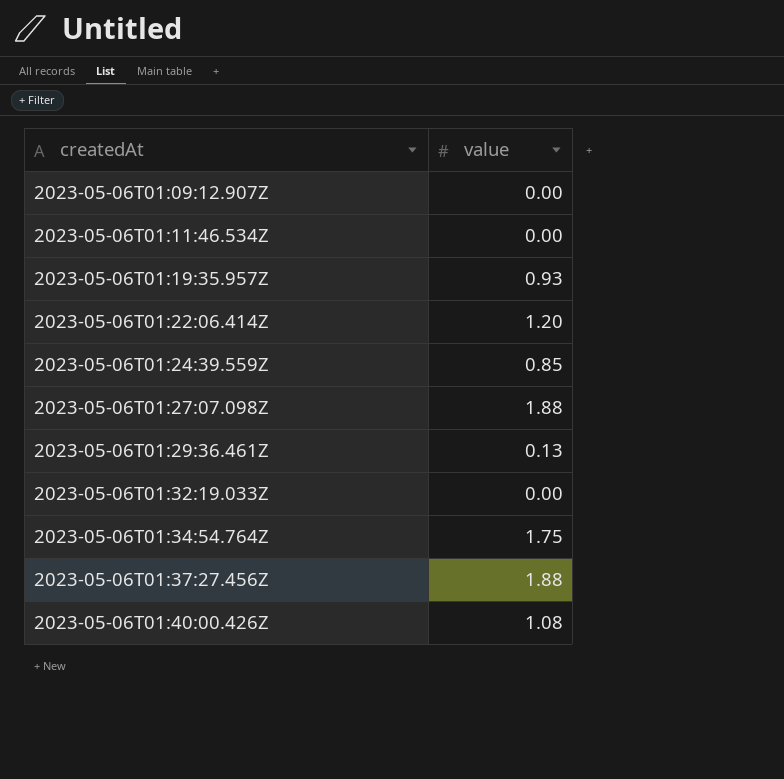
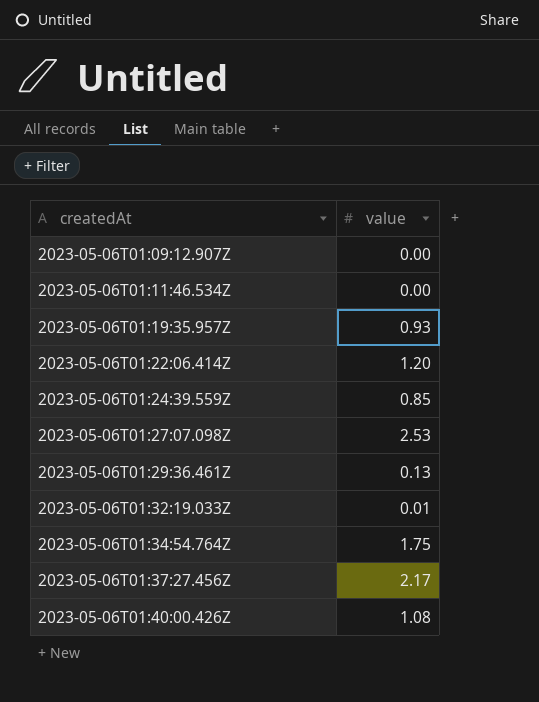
2023-05-06T01:27:07.098Z | value: 1.88 -> 2.53
2023-05-06T01:32:19.033Z | value: 0.00 -> 0.01
2023-05-06T01:37:27.456Z | value: 1.88 -> 2.17

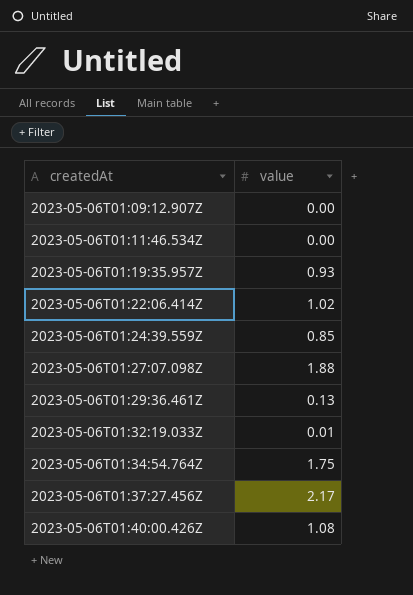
2023-05-06T01:22:06.414Z | value: 1.20 -> 1.02
2023-05-06T01:27:07.098Z | value: 2.53 -> 1.88

